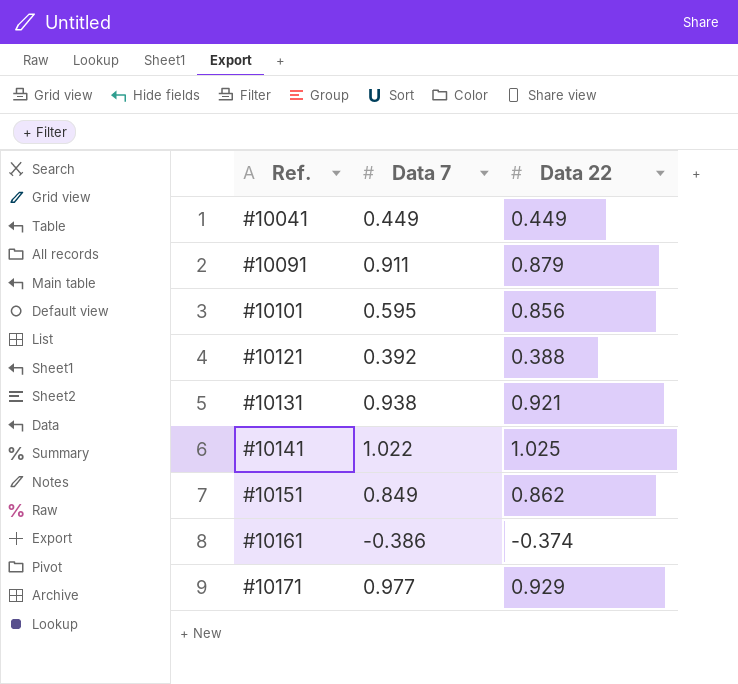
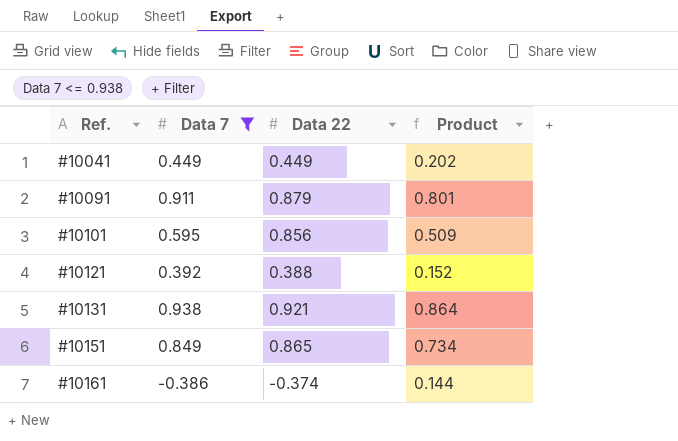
filter: none -> Data 7 <= 0.938
column Product | formula: none -> [Data 7] * [Data 22]
#10151 | Data 22: 0.862 -> 0.865

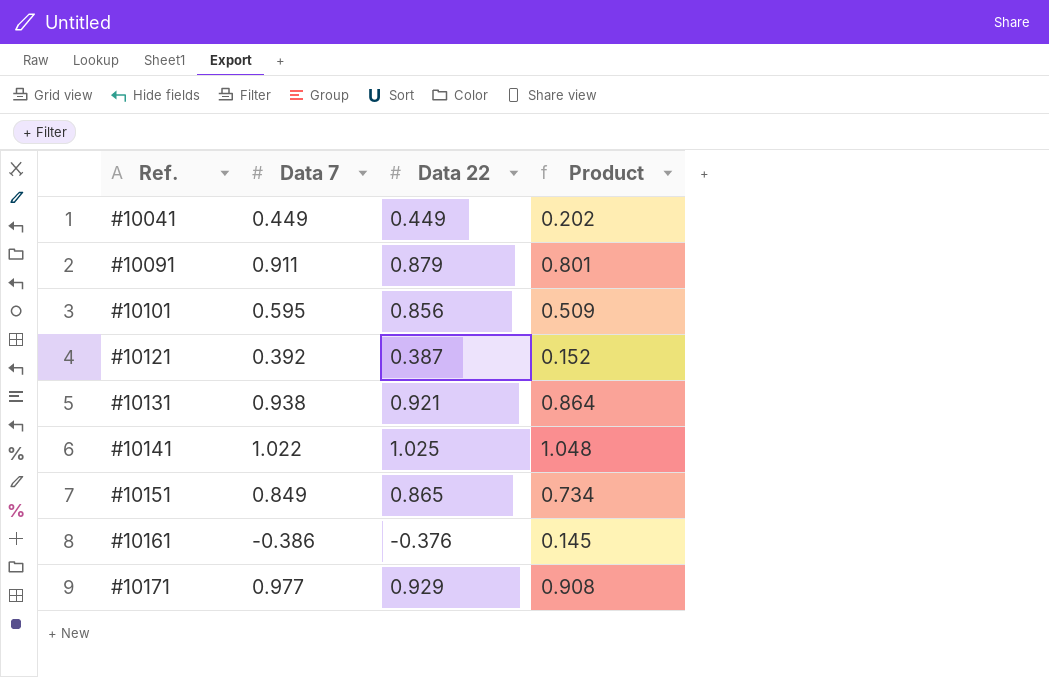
filter: Data 7 <= 0.938 -> none
#10121 | Data 22: 0.388 -> 0.387
#10161 | Data 22: -0.374 -> -0.376
#10161 | Product: 0.144 -> 0.145

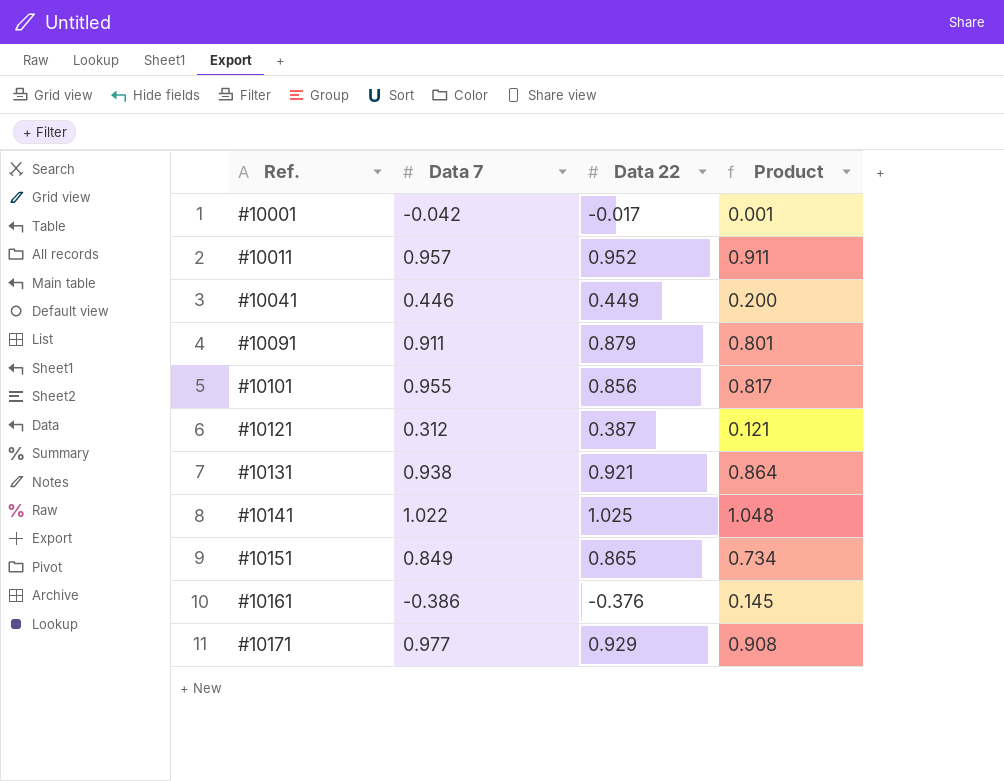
row #10001: none -> -0.042 | -0.017 | 0.001
row #10011: none -> 0.957 | 0.952 | 0.911
#10041 | Data 7: 0.449 -> 0.446
#10041 | Product: 0.202 -> 0.200
#10101 | Data 7: 0.595 -> 0.955
#10101 | Product: 0.509 -> 0.817
#10121 | Data 7: 0.392 -> 0.312
#10121 | Product: 0.152 -> 0.121

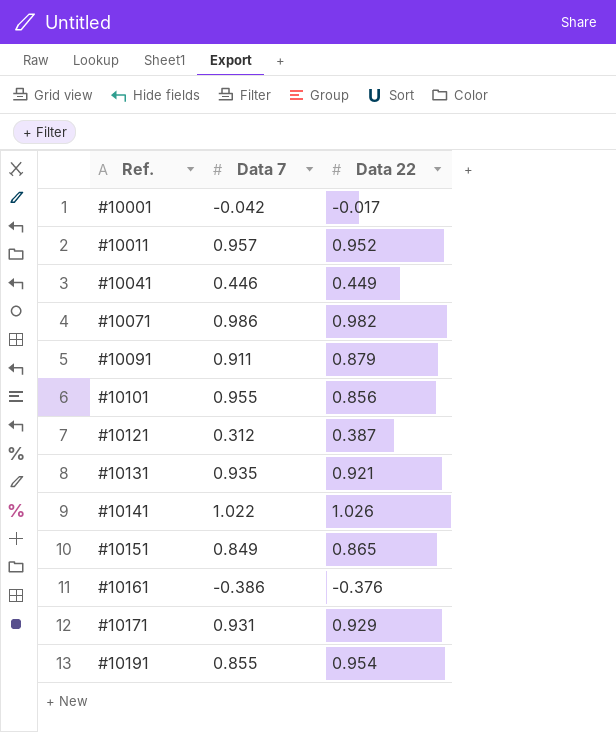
column Product | formula: [Data 7] * [Data 22] -> none
row #10071: none -> 0.986 | 0.982
#10131 | Data 7: 0.938 -> 0.935
#10141 | Data 22: 1.025 -> 1.026
#10171 | Data 7: 0.977 -> 0.931
row #10191: none -> 0.855 | 0.954

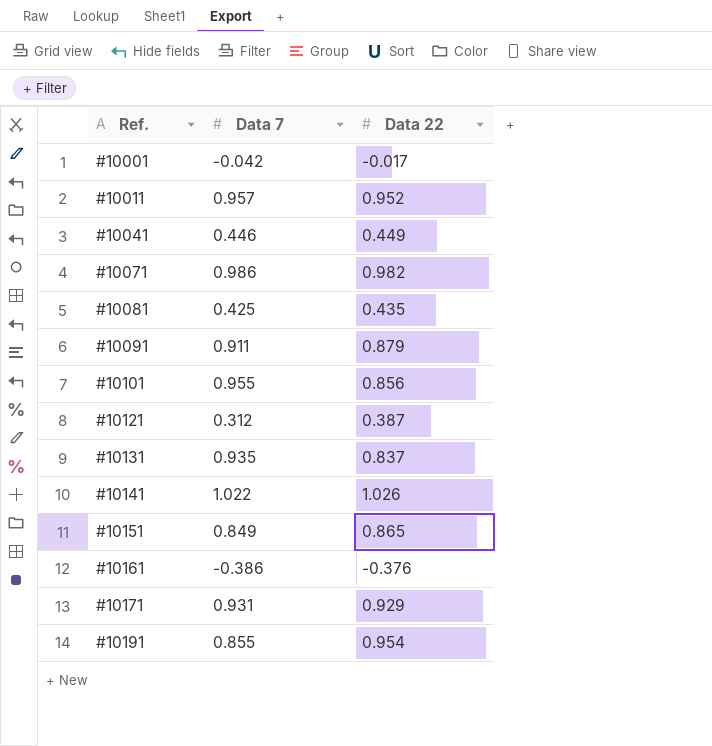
row #10081: none -> 0.425 | 0.435
#10131 | Data 22: 0.921 -> 0.837

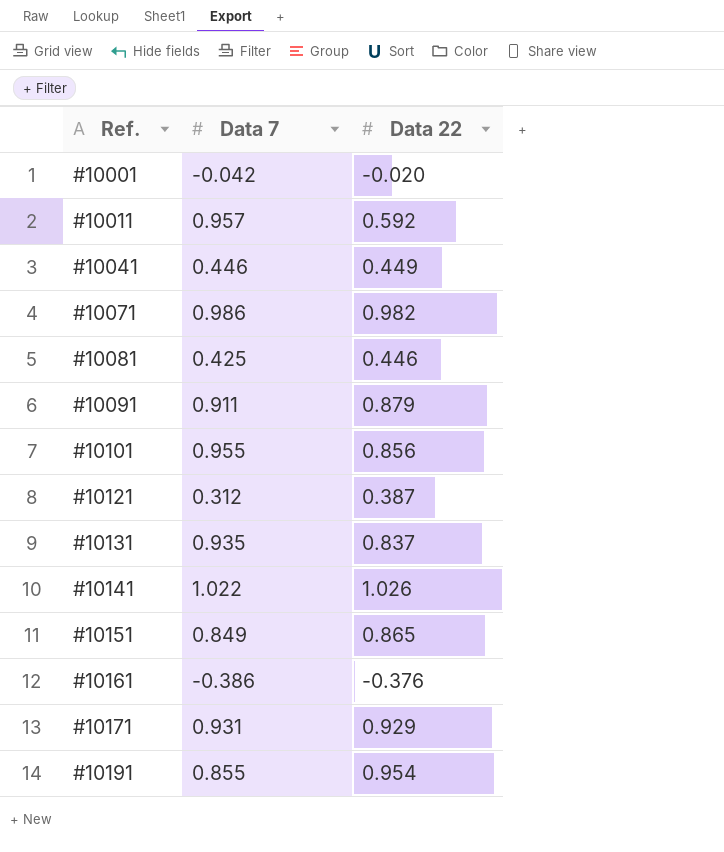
#10001 | Data 22: -0.017 -> -0.020
#10011 | Data 22: 0.952 -> 0.592
#10081 | Data 22: 0.435 -> 0.446

